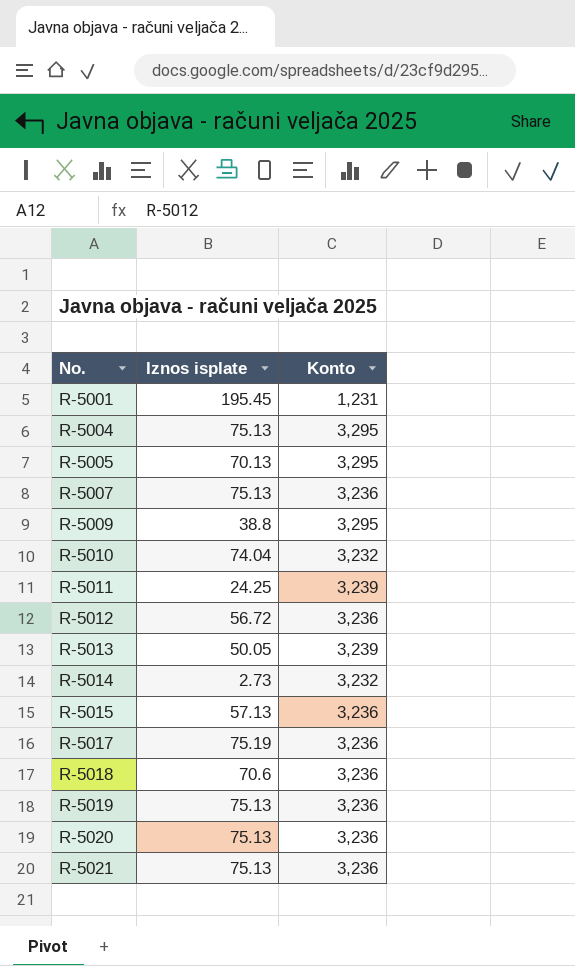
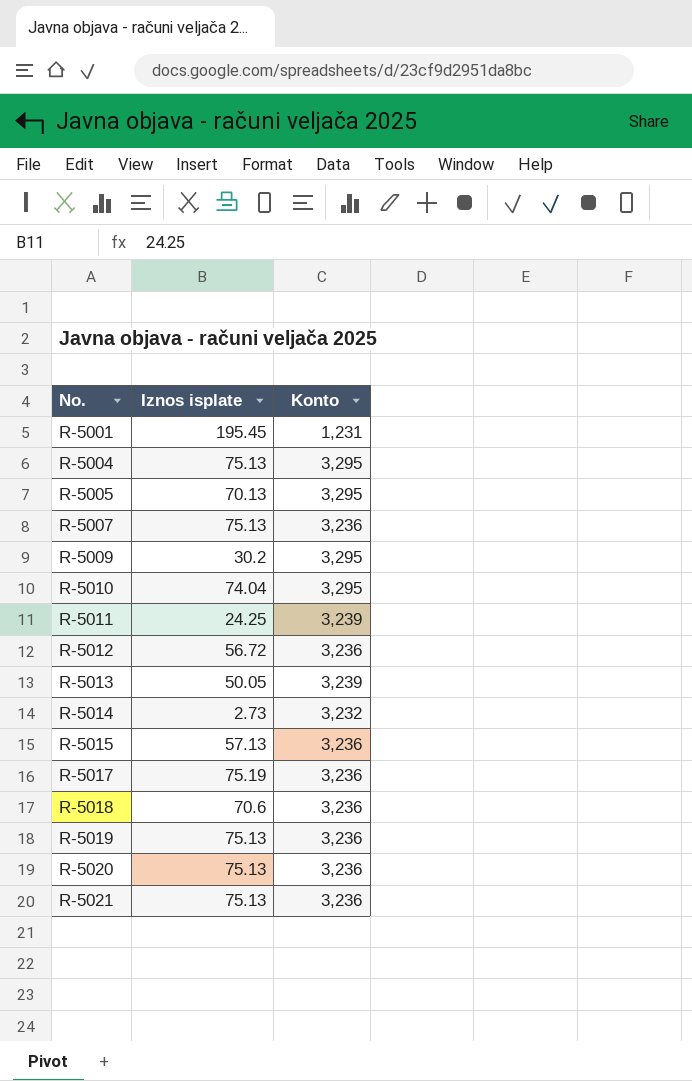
R-5009 | Iznos isplate: 38.8 -> 30.2
R-5010 | Konto: 3,232 -> 3,295

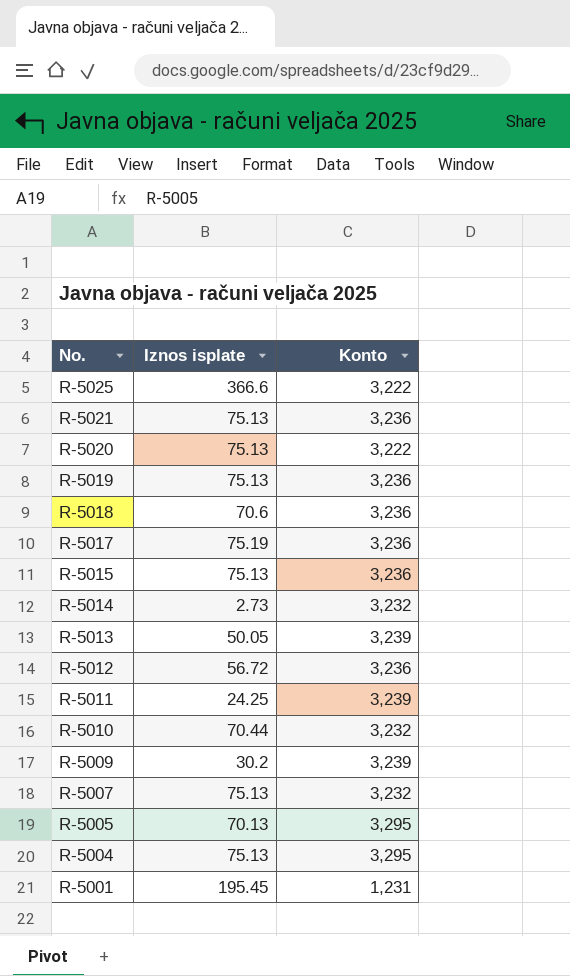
row order: No. ascending -> No. descending
row R-5025: none -> 366.6 | 3,222
R-5020 | Konto: 3,236 -> 3,222
R-5015 | Iznos isplate: 57.13 -> 75.13
R-5010 | Iznos isplate: 74.04 -> 70.44
R-5010 | Konto: 3,295 -> 3,232
R-5009 | Konto: 3,295 -> 3,239
R-5007 | Konto: 3,236 -> 3,232

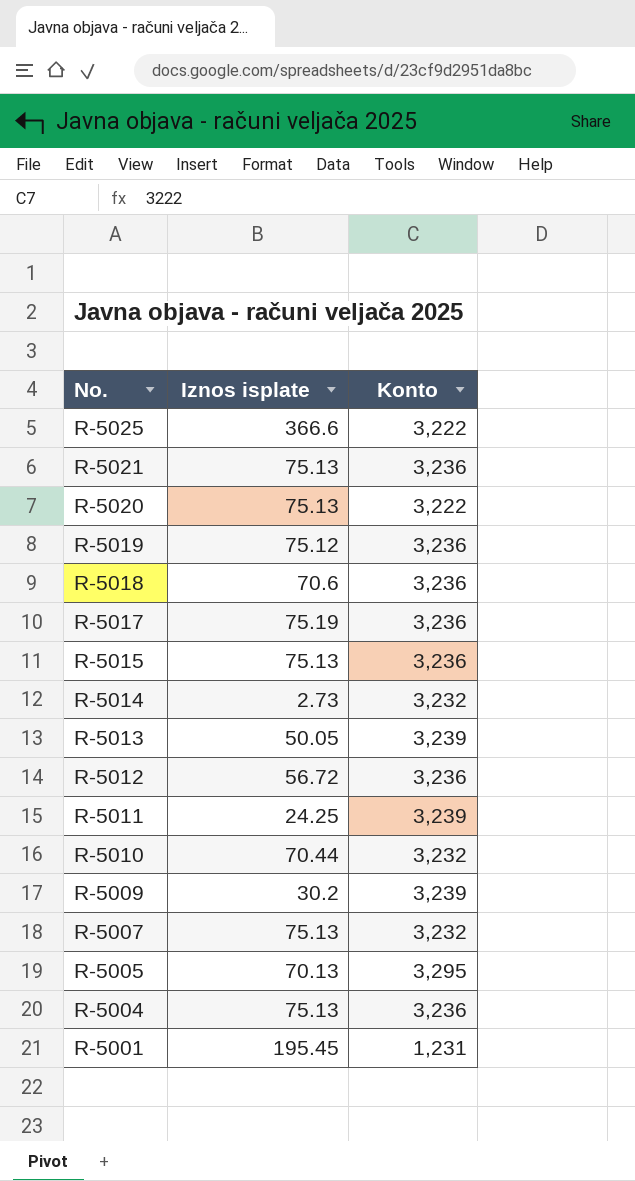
R-5019 | Iznos isplate: 75.13 -> 75.12
R-5004 | Konto: 3,295 -> 3,236

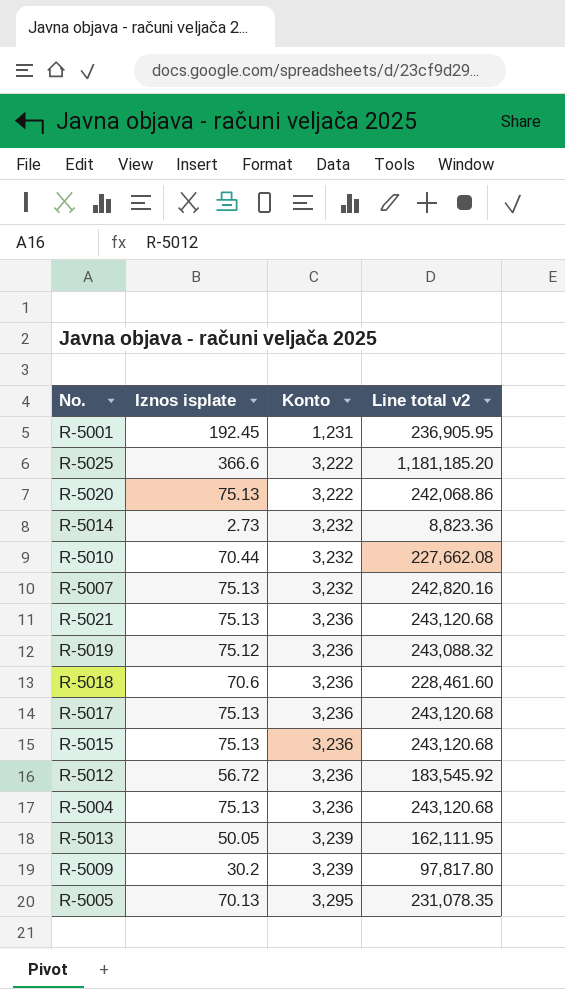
row order: No. descending -> Konto ascending
column Line total v2 | formula: none -> [Iznos isplate] * [Konto]
row R-5011: 24.25 | 3,239 -> none
R-5001 | Iznos isplate: 195.45 -> 192.45
R-5017 | Iznos isplate: 75.19 -> 75.13

